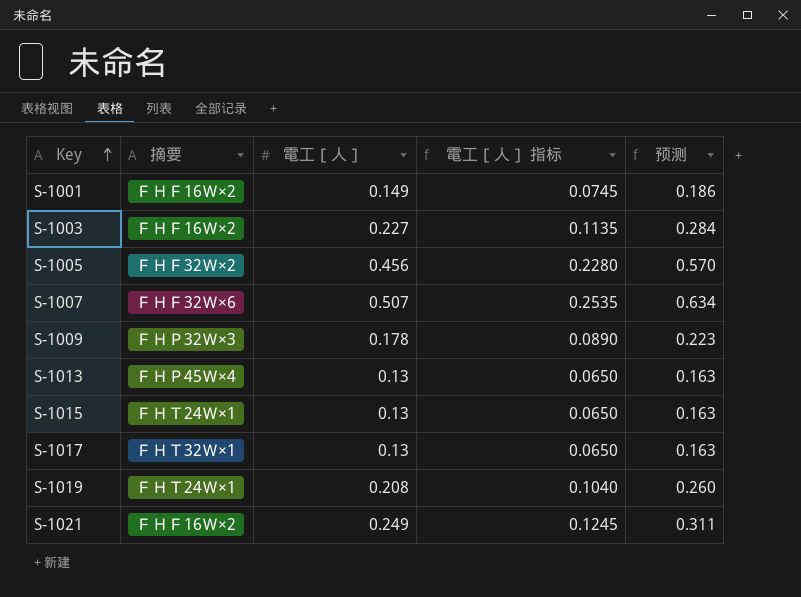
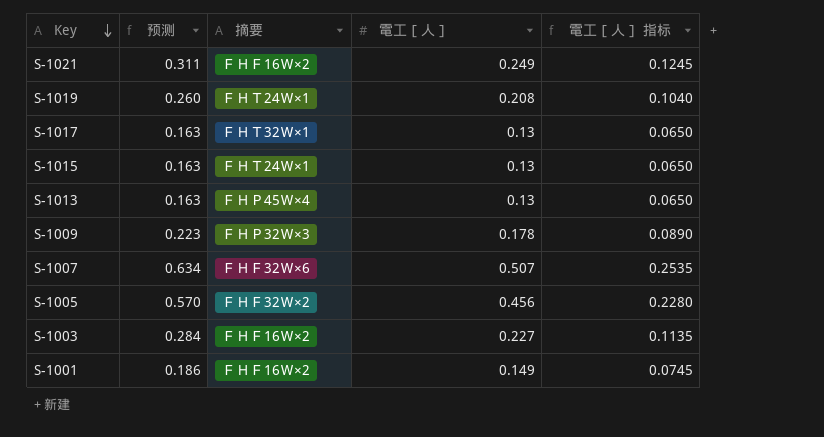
row order: Key ascending -> Key descending
column 预测 | position: 5 -> 2

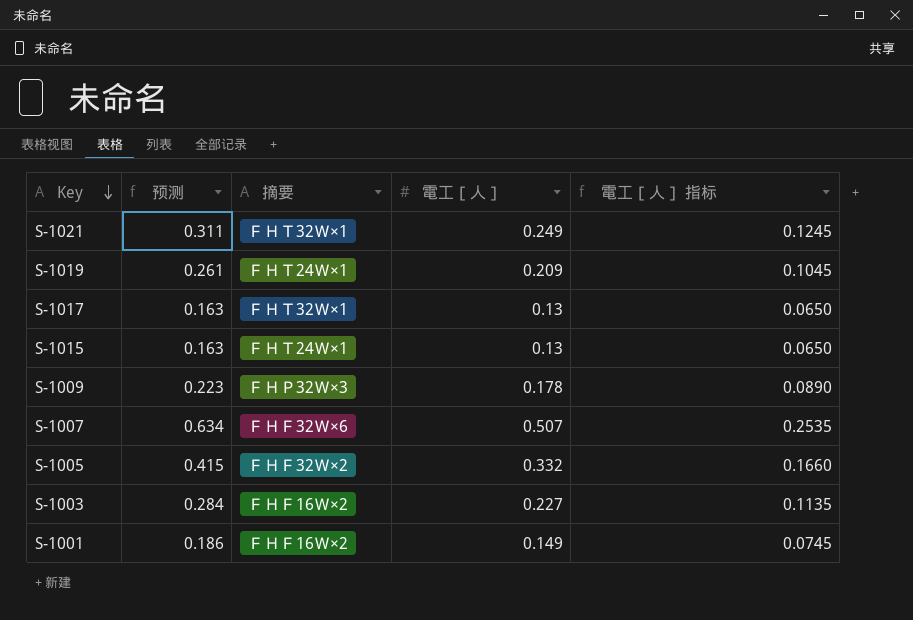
row S-1013: 0.163 | ＦＨＰ45Ｗ×4 | 0.13 | 0.0650 -> none
S-1021 | 摘要: ＦＨＦ16Ｗ×2 -> ＦＨＴ32Ｗ×1
S-1019 | 预测: 0.260 -> 0.261
S-1019 | 電工［人］: 0.208 -> 0.209
S-1019 | 電工［人］ 指标: 0.1040 -> 0.1045
S-1005 | 预测: 0.570 -> 0.415
S-1005 | 電工［人］: 0.456 -> 0.332
S-1005 | 電工［人］ 指标: 0.2280 -> 0.1660

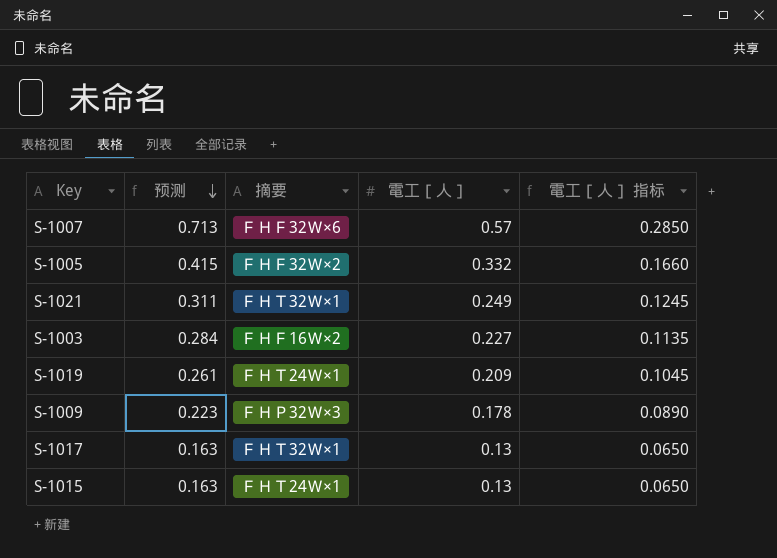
row order: Key descending -> 预测 descending
row S-1001: 0.186 | ＦＨＦ16Ｗ×2 | 0.149 | 0.0745 -> none
S-1007 | 预测: 0.634 -> 0.713
S-1007 | 電工［人］: 0.507 -> 0.57
S-1007 | 電工［人］ 指标: 0.2535 -> 0.2850

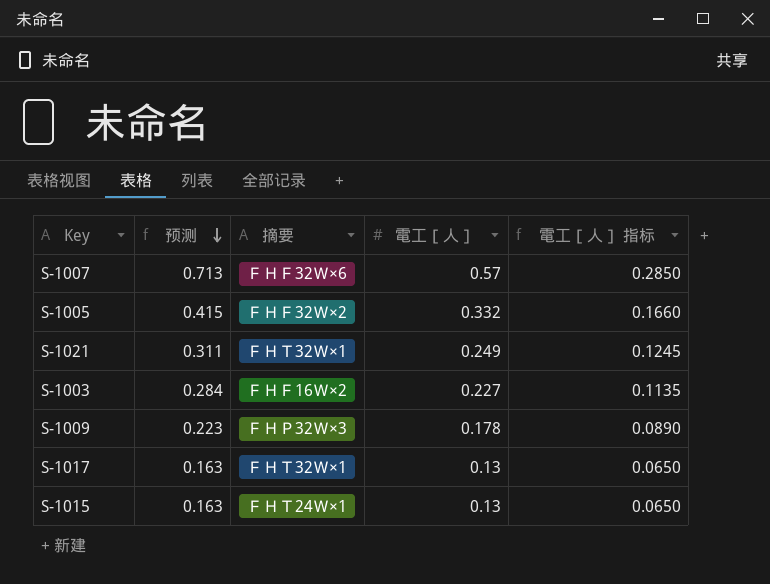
row S-1019: 0.261 | ＦＨＴ24Ｗ×1 | 0.209 | 0.1045 -> none

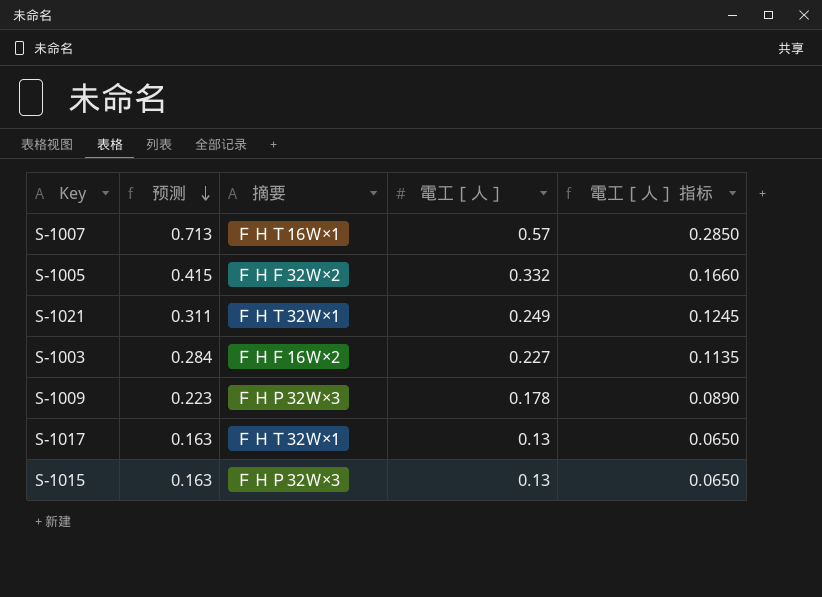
S-1007 | 摘要: ＦＨＦ32Ｗ×6 -> ＦＨＴ16Ｗ×1
S-1015 | 摘要: ＦＨＴ24Ｗ×1 -> ＦＨＰ32Ｗ×3

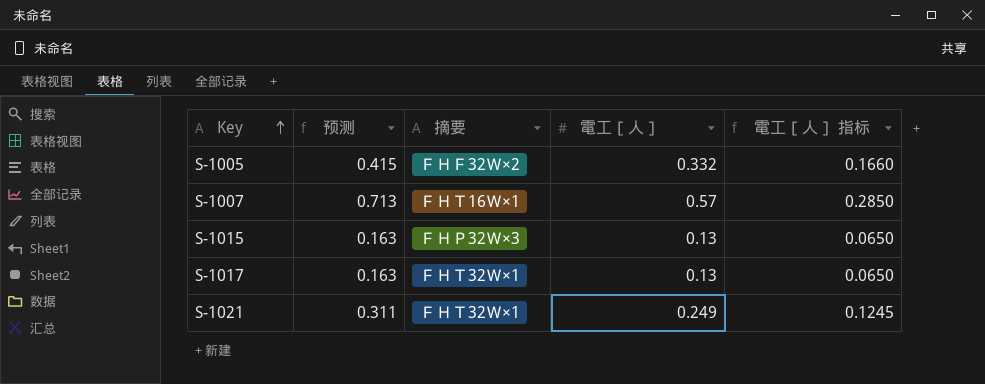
row order: 预测 descending -> Key ascending
row S-1003: 0.284 | ＦＨＦ16Ｗ×2 | 0.227 | 0.1135 -> none
row S-1009: 0.223 | ＦＨＰ32Ｗ×3 | 0.178 | 0.0890 -> none

